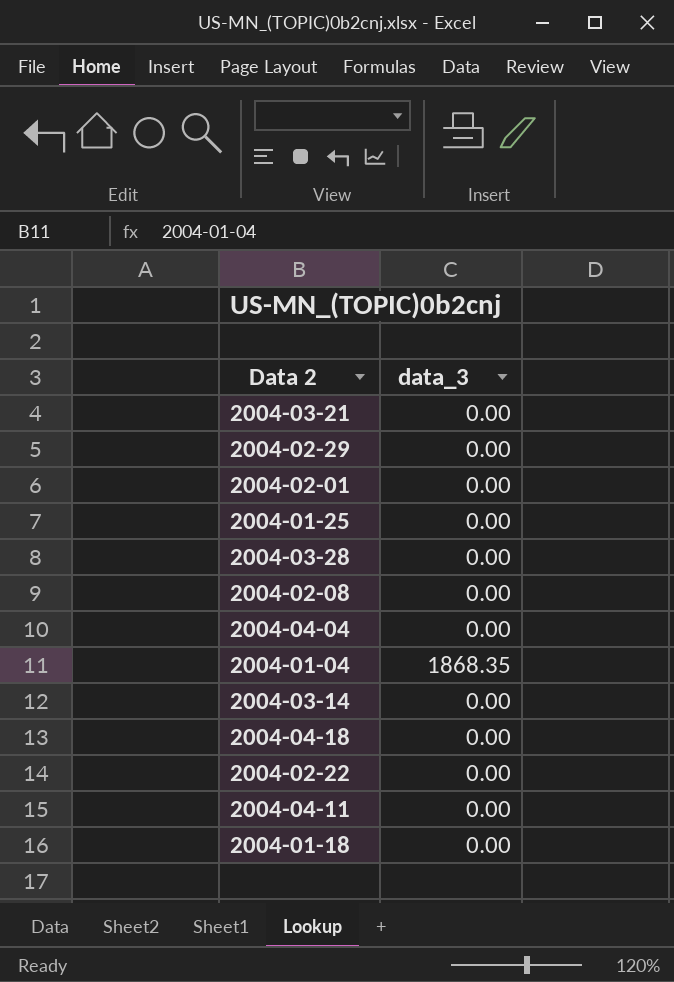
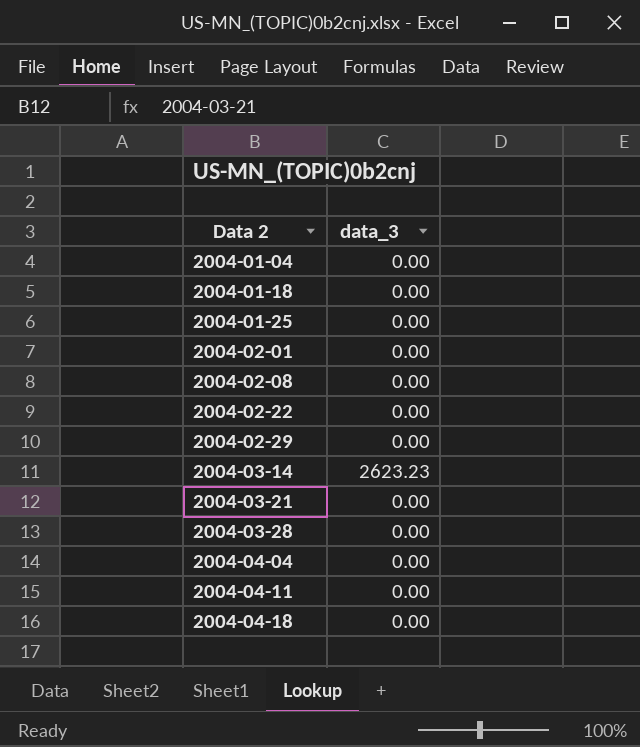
row order: none -> Data 2 ascending
2004-01-04 | data_3: 1868.35 -> 0.00
2004-03-14 | data_3: 0.00 -> 2623.23

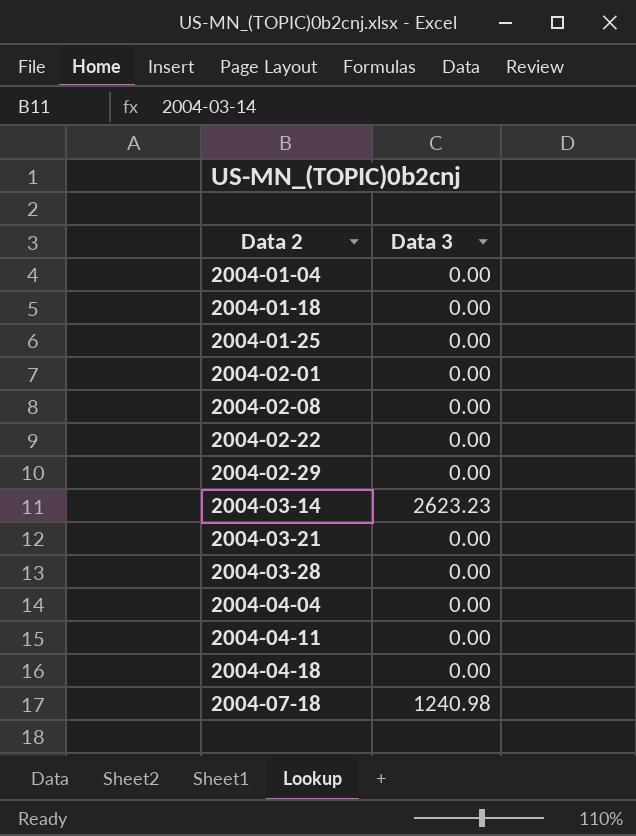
column name: data_3 -> Data 3
row 2004-07-18: none -> 1240.98

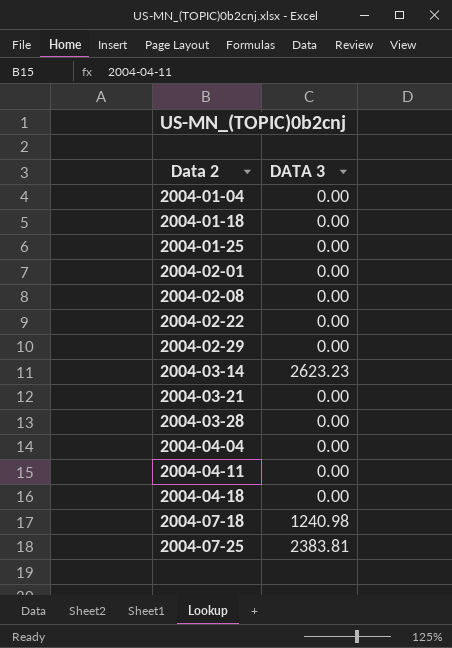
column name: Data 3 -> DATA 3
row 2004-07-25: none -> 2383.81

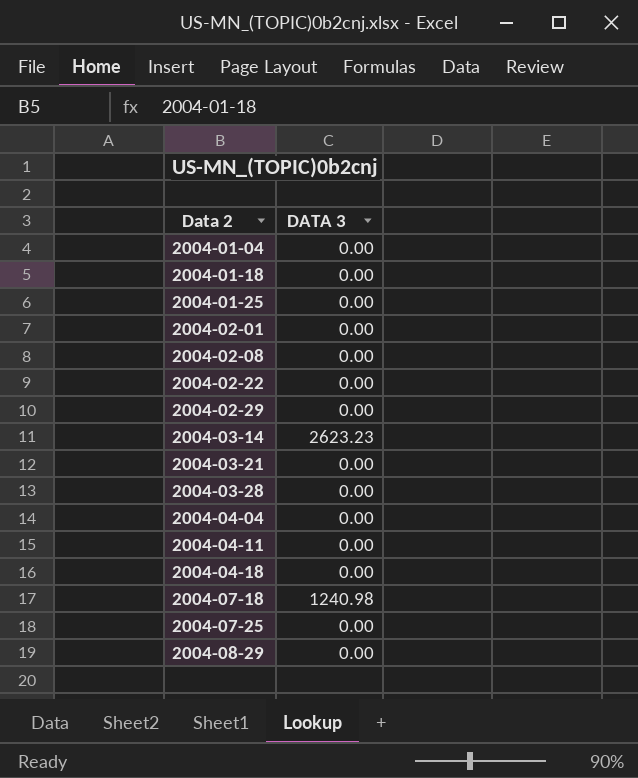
2004-07-25 | DATA 3: 2383.81 -> 0.00
row 2004-08-29: none -> 0.00

